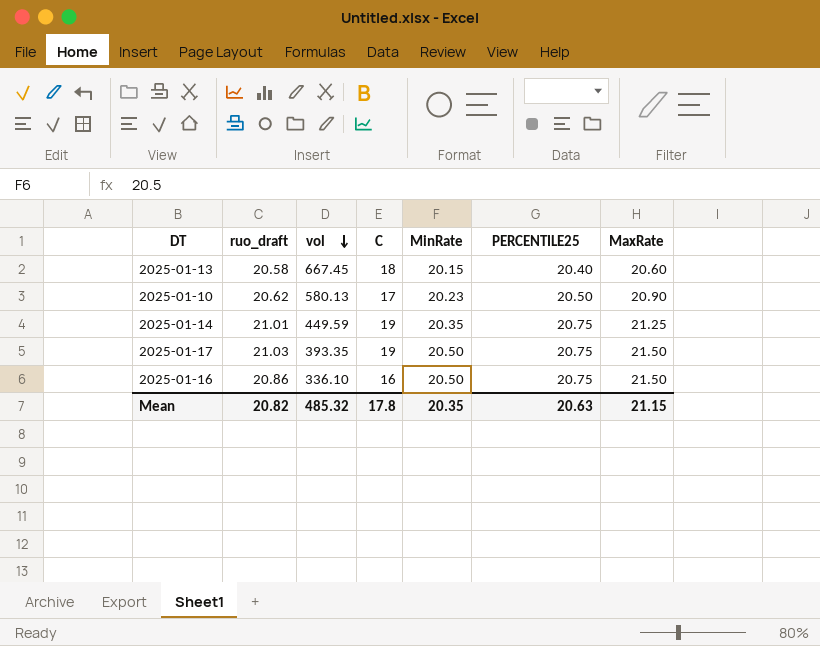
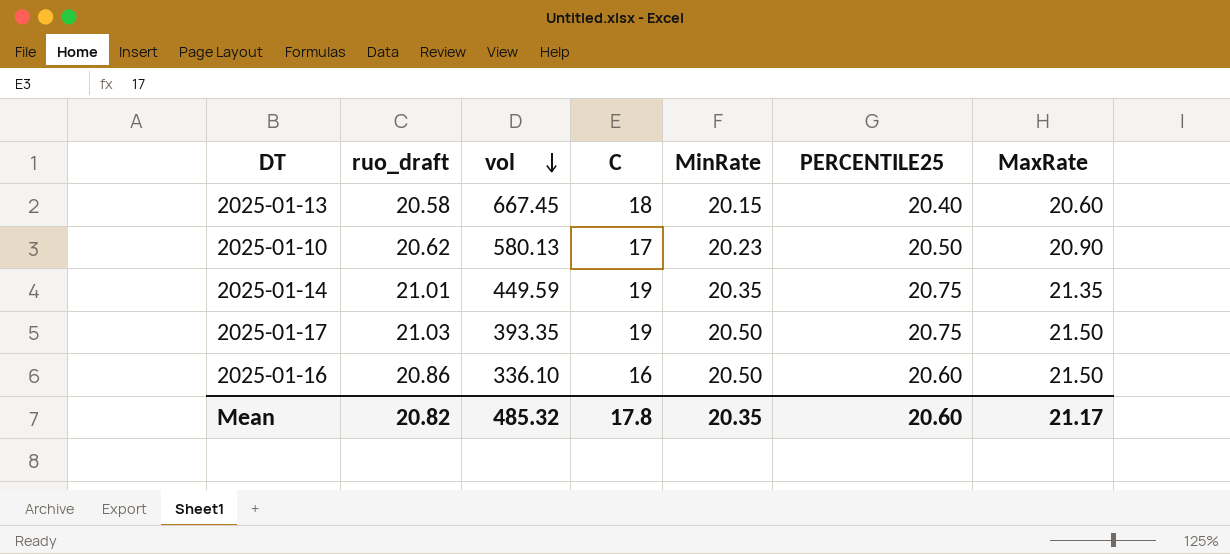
2025-01-14 | MaxRate: 21.25 -> 21.35
2025-01-16 | PERCENTILE25: 20.75 -> 20.60
Mean | PERCENTILE25: 20.63 -> 20.60
Mean | MaxRate: 21.15 -> 21.17

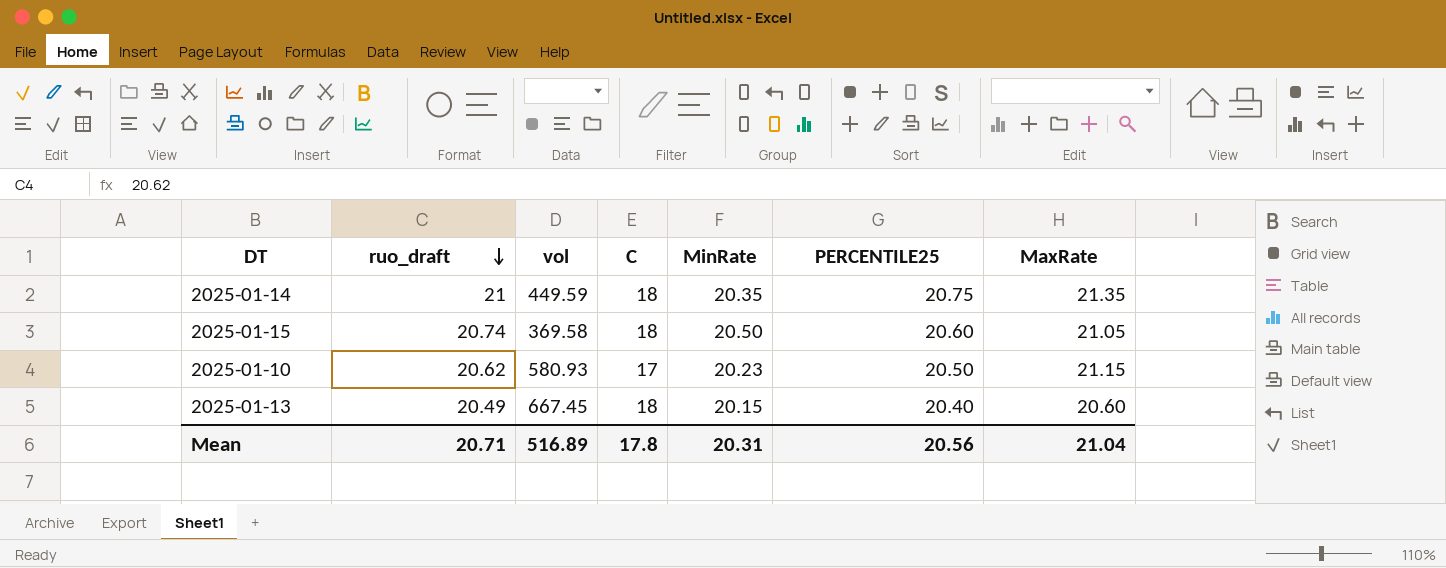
row order: vol descending -> ruo_draft descending
row 2025-01-17: 21.03 | 393.35 | 19 | 20.50 | 20.75 | 21.50 -> none
row 2025-01-16: 20.86 | 336.10 | 16 | 20.50 | 20.60 | 21.50 -> none
2025-01-14 | ruo_draft: 21.01 -> 21
2025-01-14 | C: 19 -> 18
row 2025-01-15: none -> 20.74 | 369.58 | 18 | 20.50 | 20.60 | 21.05
2025-01-10 | vol: 580.13 -> 580.93
2025-01-10 | MaxRate: 20.90 -> 21.15
2025-01-13 | ruo_draft: 20.58 -> 20.49
Mean | ruo_draft: 20.82 -> 20.71
Mean | vol: 485.32 -> 516.89
Mean | MinRate: 20.35 -> 20.31
Mean | PERCENTILE25: 20.60 -> 20.56
Mean | MaxRate: 21.17 -> 21.04

